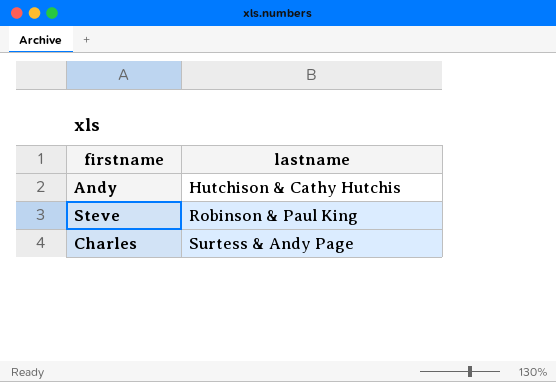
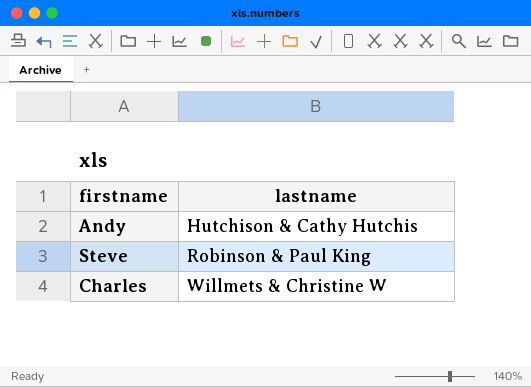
Charles | lastname: Surtess & Andy Page -> Willmets & Christine W

